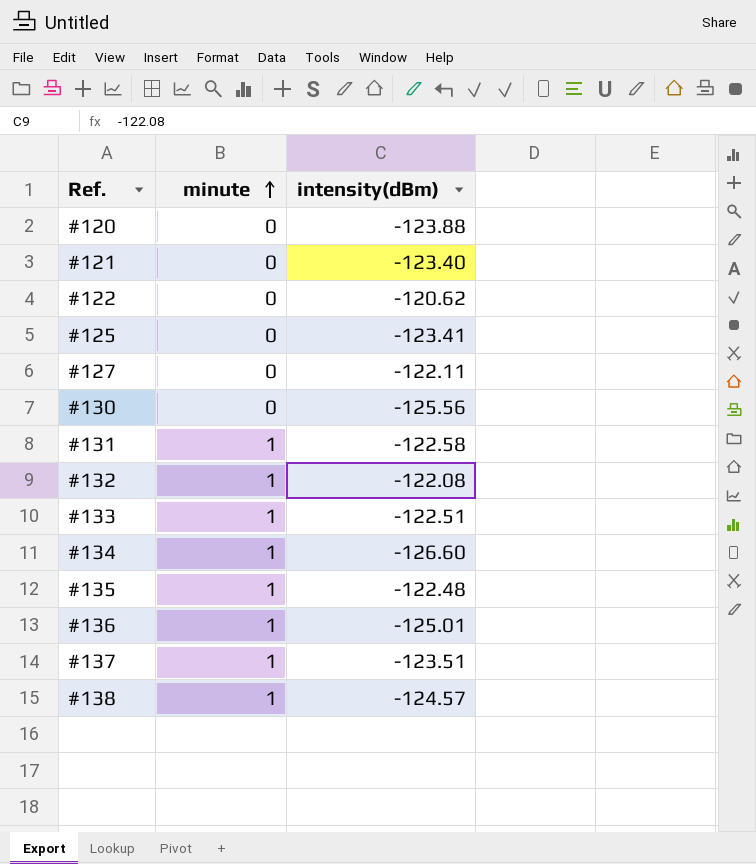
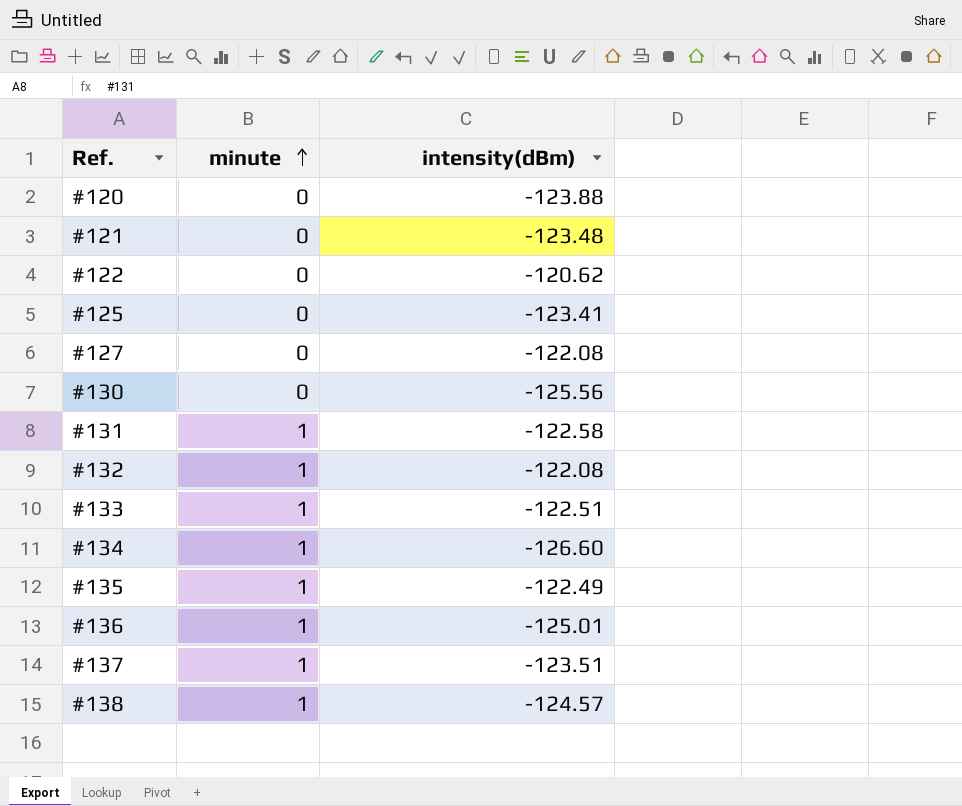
#121 | intensity(dBm): -123.40 -> -123.48
#127 | intensity(dBm): -122.11 -> -122.08
#135 | intensity(dBm): -122.48 -> -122.49

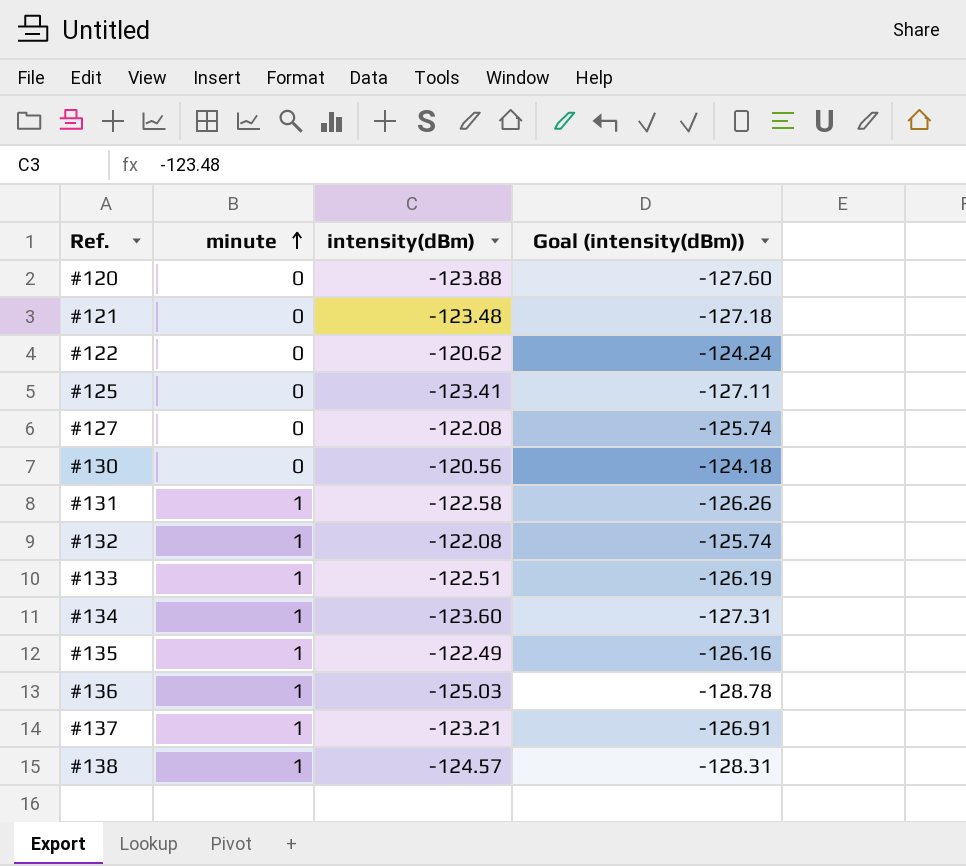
column Goal (intensity(dBm)) | formula: none -> [intensity(dBm)] * 1.03
#130 | intensity(dBm): -125.56 -> -120.56
#134 | intensity(dBm): -126.60 -> -123.60
#136 | intensity(dBm): -125.01 -> -125.03
#137 | intensity(dBm): -123.51 -> -123.21

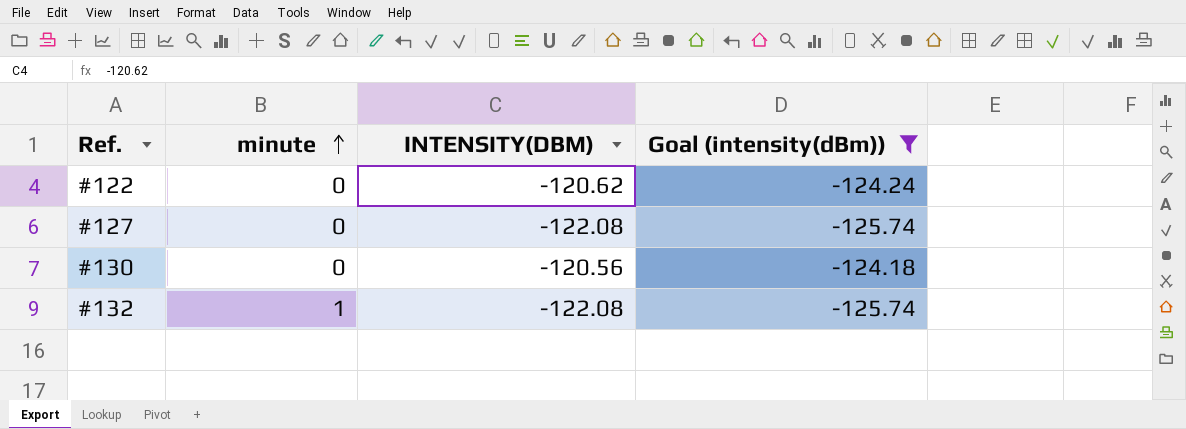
filter: none -> Goal (intensity(dBm)) >= -125.74
column name: intensity(dBm) -> INTENSITY(DBM)

